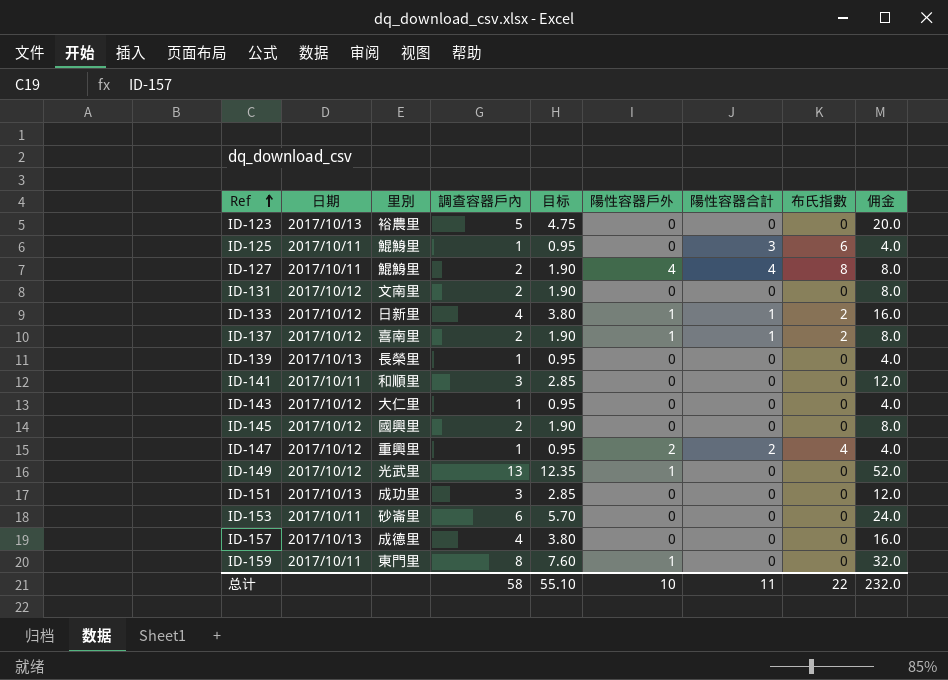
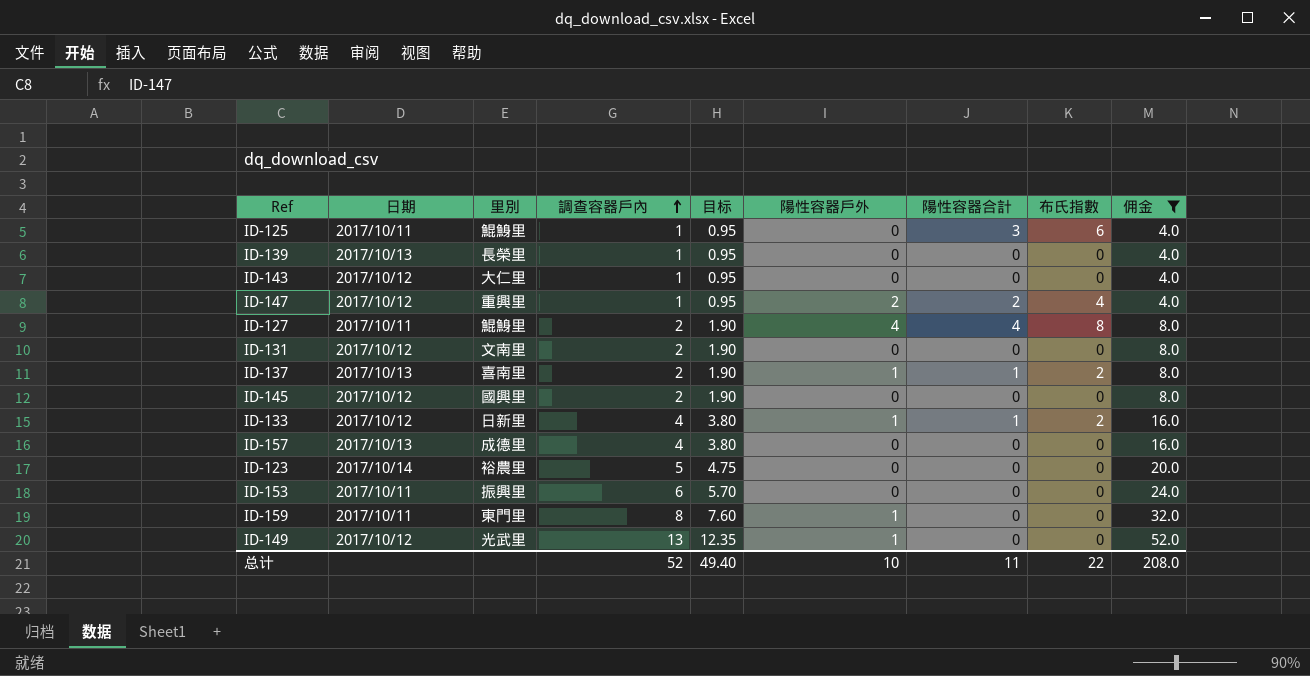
filter: none -> 佣金 != 12.0
row order: Ref ascending -> 調查容器戶內 ascending
ID-137 | 日期: 2017/10/12 -> 2017/10/13
ID-123 | 日期: 2017/10/13 -> 2017/10/14
ID-153 | 里別: 砂崙里 -> 振興里
总计 | 調查容器戶內: 58 -> 52
总计 | 目标: 55.10 -> 49.40
总计 | 佣金: 232.0 -> 208.0

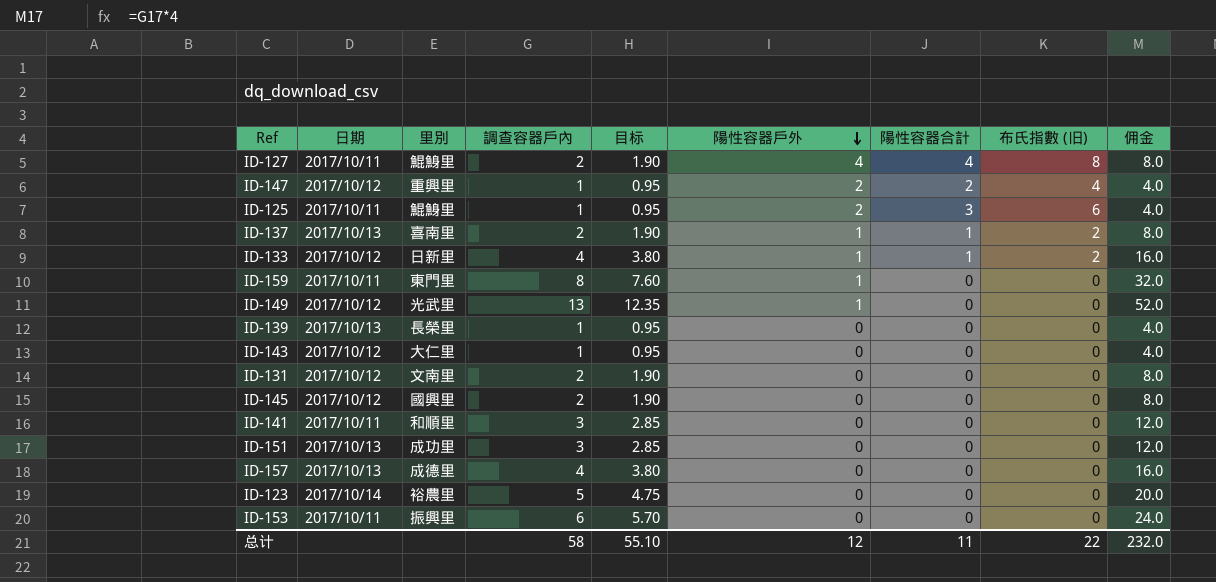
filter: 佣金 != 12.0 -> none
row order: 調查容器戶內 ascending -> 陽性容器戶外 descending
column name: 布氏指數 -> 布氏指數 (旧)
ID-125 | 陽性容器戶外: 0 -> 2
总计 | 調查容器戶內: 52 -> 58
总计 | 目标: 49.40 -> 55.10
总计 | 陽性容器戶外: 10 -> 12
总计 | 佣金: 208.0 -> 232.0

